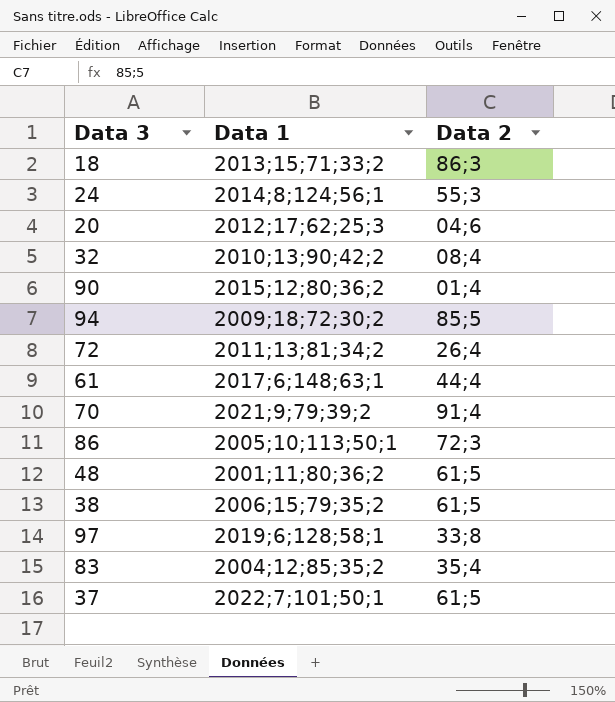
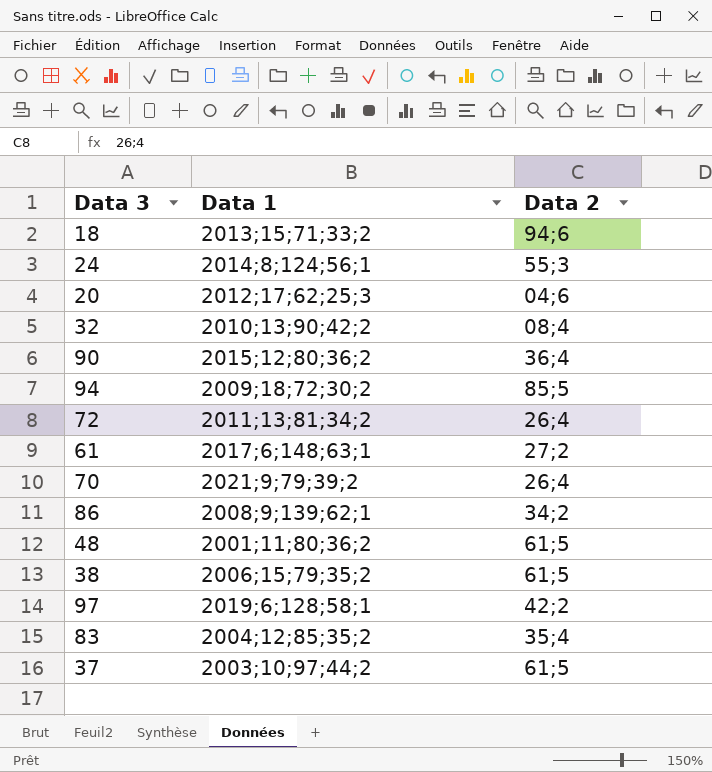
18 | Data 2: 86;3 -> 94;6
90 | Data 2: 01;4 -> 36;4
61 | Data 2: 44;4 -> 27;2
70 | Data 2: 91;4 -> 26;4
86 | Data 1: 2005;10;113;50;1 -> 2008;9;139;62;1
86 | Data 2: 72;3 -> 34;2
97 | Data 2: 33;8 -> 42;2
37 | Data 1: 2022;7;101;50;1 -> 2003;10;97;44;2

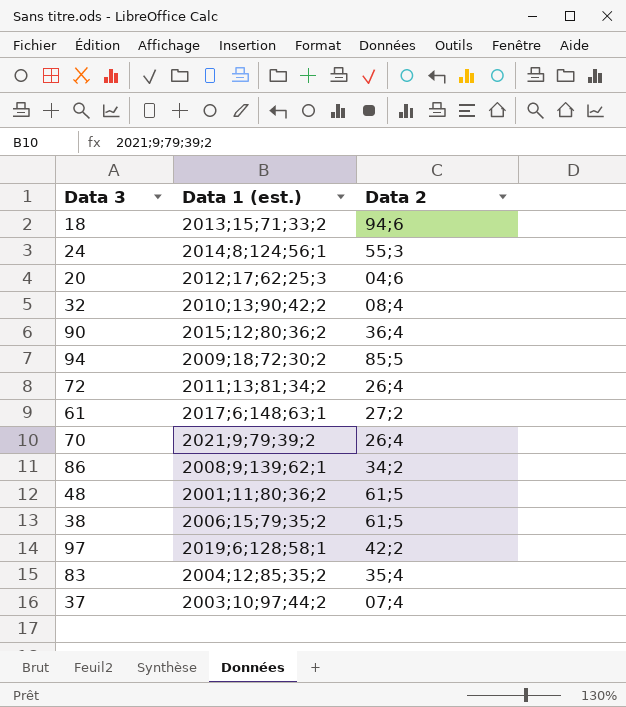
column name: Data 1 -> Data 1 (est.)
37 | Data 2: 61;5 -> 07;4

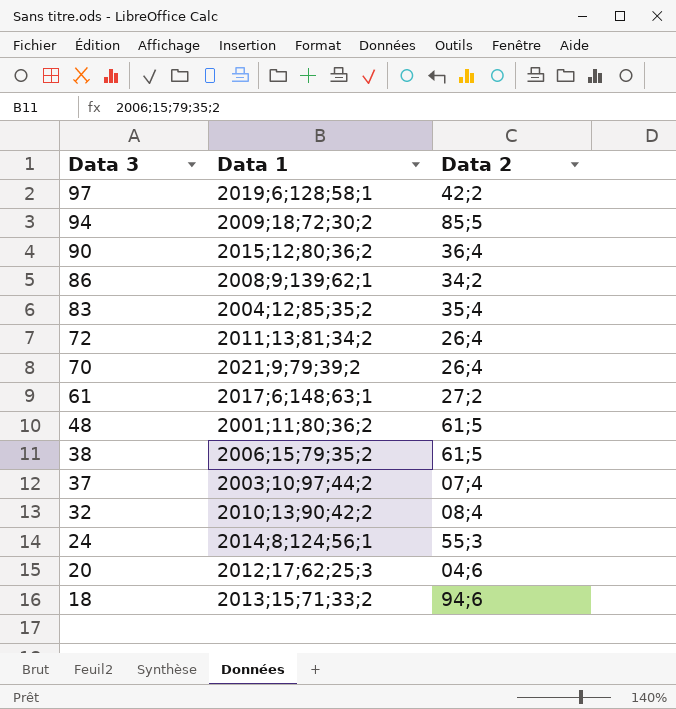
row order: none -> Data 3 descending
column name: Data 1 (est.) -> Data 1

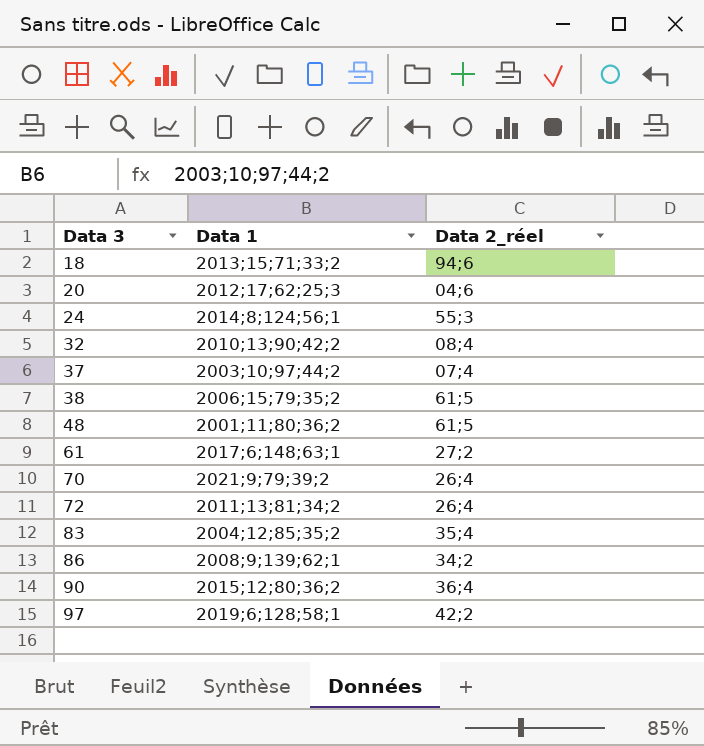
row order: Data 3 descending -> Data 3 ascending
column name: Data 2 -> Data 2_réel
row 94: 2009;18;72;30;2 | 85;5 -> none

